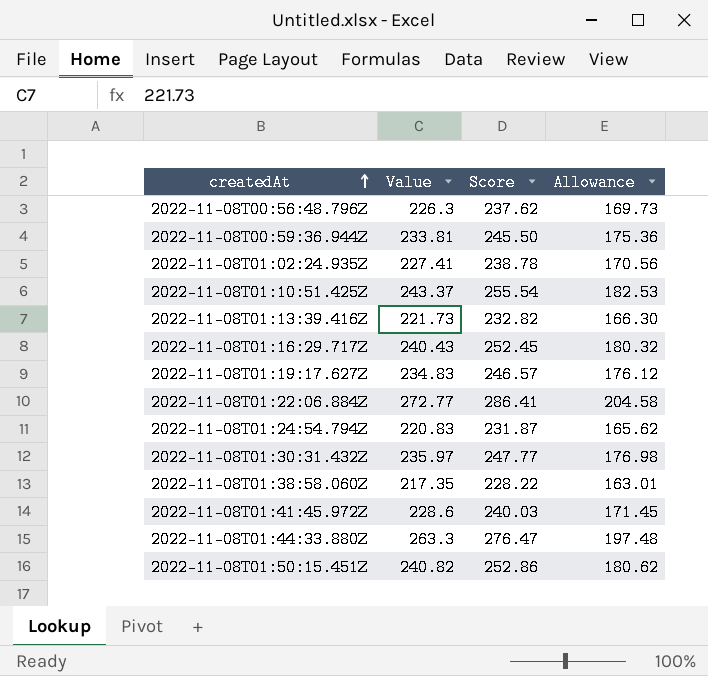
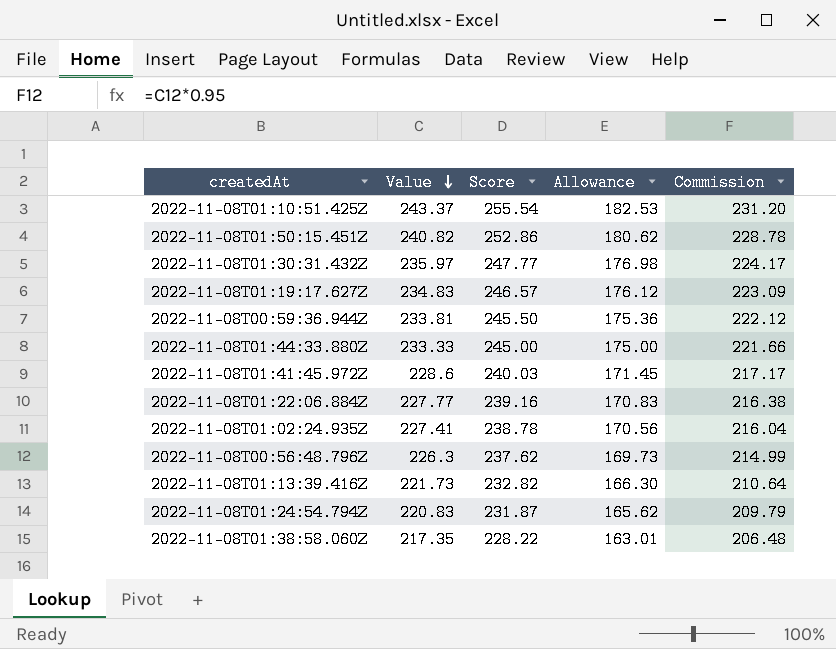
row order: createdAt ascending -> Value descending
column Commission | formula: none -> [Value] * 0.95
row 2022-11-08T01:16:29.717Z: 240.43 | 252.45 | 180.32 -> none
2022-11-08T01:44:33.880Z | Value: 263.3 -> 233.33
2022-11-08T01:44:33.880Z | Score: 276.47 -> 245.00
2022-11-08T01:44:33.880Z | Allowance: 197.48 -> 175.00
2022-11-08T01:22:06.884Z | Value: 272.77 -> 227.77
2022-11-08T01:22:06.884Z | Score: 286.41 -> 239.16
2022-11-08T01:22:06.884Z | Allowance: 204.58 -> 170.83

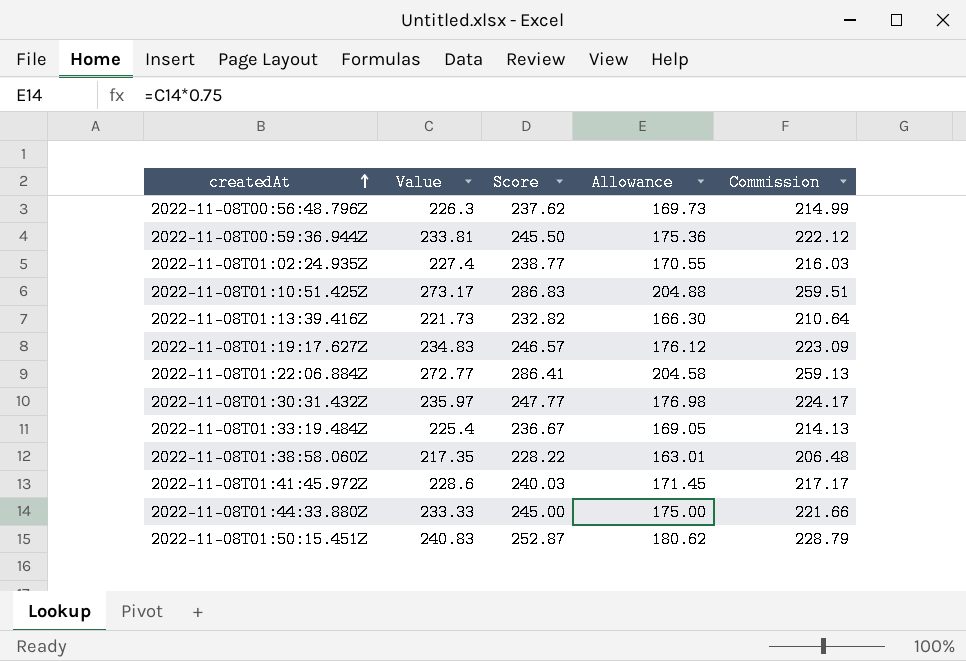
row order: Value descending -> createdAt ascending
row 2022-11-08T01:24:54.794Z: 220.83 | 231.87 | 165.62 | 209.79 -> none
2022-11-08T01:02:24.935Z | Value: 227.41 -> 227.4
2022-11-08T01:02:24.935Z | Score: 238.78 -> 238.77
2022-11-08T01:02:24.935Z | Allowance: 170.56 -> 170.55
2022-11-08T01:02:24.935Z | Commission: 216.04 -> 216.03
2022-11-08T01:10:51.425Z | Value: 243.37 -> 273.17
2022-11-08T01:10:51.425Z | Score: 255.54 -> 286.83
2022-11-08T01:10:51.425Z | Allowance: 182.53 -> 204.88
2022-11-08T01:10:51.425Z | Commission: 231.20 -> 259.51
2022-11-08T01:22:06.884Z | Value: 227.77 -> 272.77
2022-11-08T01:22:06.884Z | Score: 239.16 -> 286.41
2022-11-08T01:22:06.884Z | Allowance: 170.83 -> 204.58
2022-11-08T01:22:06.884Z | Commission: 216.38 -> 259.13
row 2022-11-08T01:33:19.484Z: none -> 225.4 | 236.67 | 169.05 | 214.13
2022-11-08T01:50:15.451Z | Value: 240.82 -> 240.83
2022-11-08T01:50:15.451Z | Score: 252.86 -> 252.87
2022-11-08T01:50:15.451Z | Commission: 228.78 -> 228.79

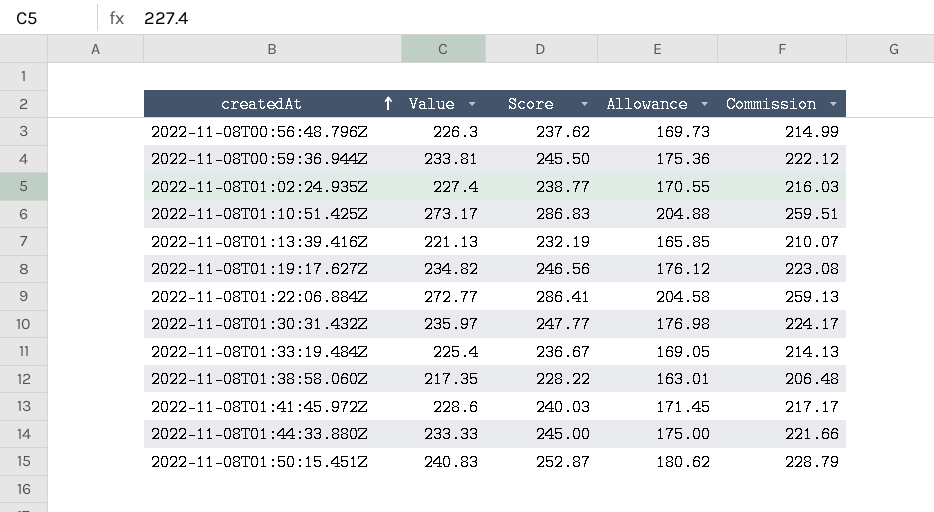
2022-11-08T01:13:39.416Z | Value: 221.73 -> 221.13
2022-11-08T01:13:39.416Z | Score: 232.82 -> 232.19
2022-11-08T01:13:39.416Z | Allowance: 166.30 -> 165.85
2022-11-08T01:13:39.416Z | Commission: 210.64 -> 210.07
2022-11-08T01:19:17.627Z | Value: 234.83 -> 234.82
2022-11-08T01:19:17.627Z | Score: 246.57 -> 246.56
2022-11-08T01:19:17.627Z | Commission: 223.09 -> 223.08

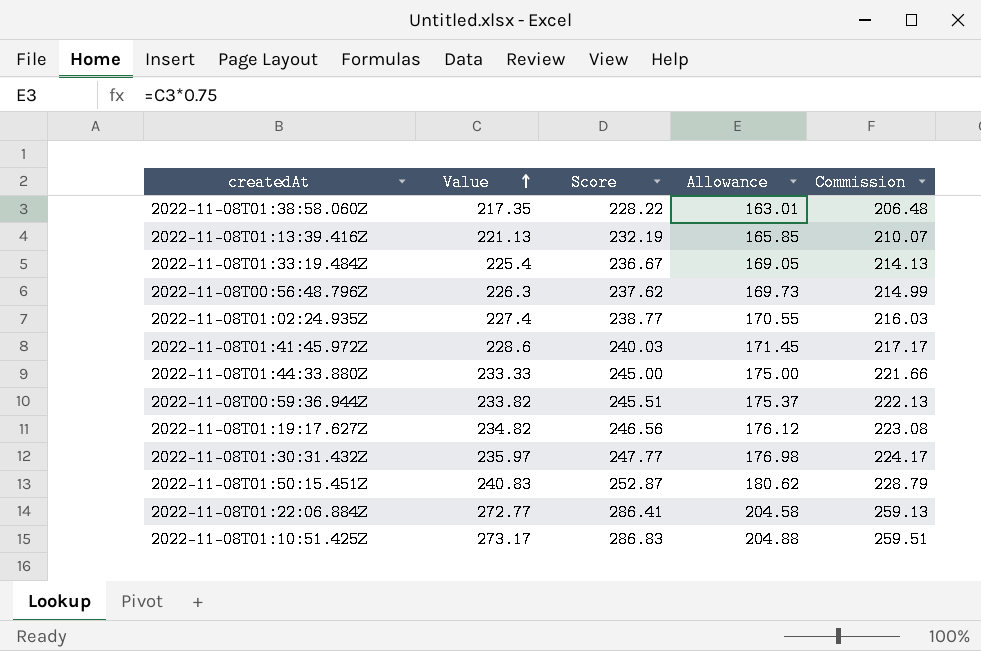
row order: createdAt ascending -> Value ascending
2022-11-08T00:59:36.944Z | Value: 233.81 -> 233.82
2022-11-08T00:59:36.944Z | Score: 245.50 -> 245.51
2022-11-08T00:59:36.944Z | Allowance: 175.36 -> 175.37
2022-11-08T00:59:36.944Z | Commission: 222.12 -> 222.13

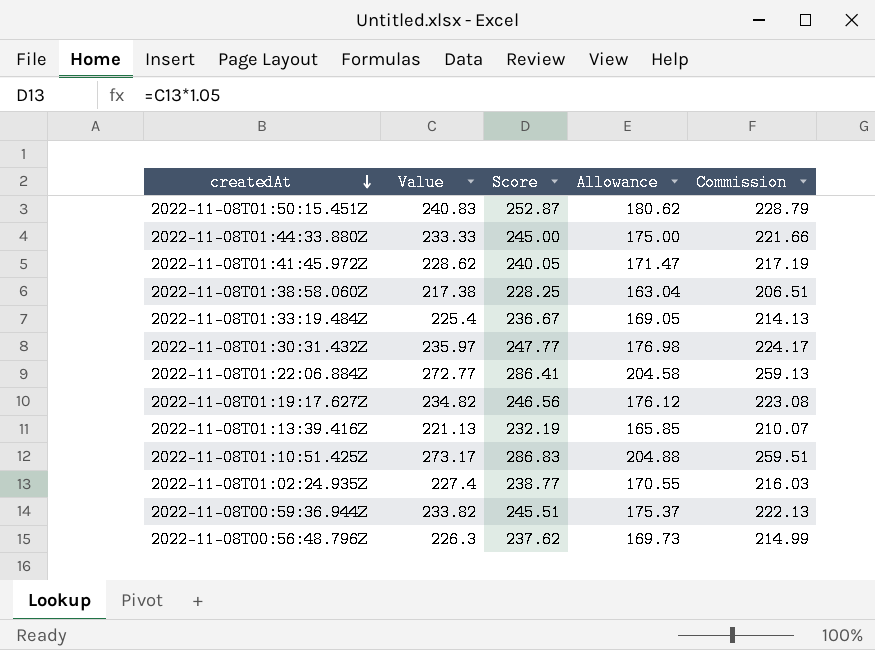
row order: Value ascending -> createdAt descending
2022-11-08T01:41:45.972Z | Value: 228.6 -> 228.62
2022-11-08T01:41:45.972Z | Score: 240.03 -> 240.05
2022-11-08T01:41:45.972Z | Allowance: 171.45 -> 171.47
2022-11-08T01:41:45.972Z | Commission: 217.17 -> 217.19
2022-11-08T01:38:58.060Z | Value: 217.35 -> 217.38
2022-11-08T01:38:58.060Z | Score: 228.22 -> 228.25
2022-11-08T01:38:58.060Z | Allowance: 163.01 -> 163.04
2022-11-08T01:38:58.060Z | Commission: 206.48 -> 206.51

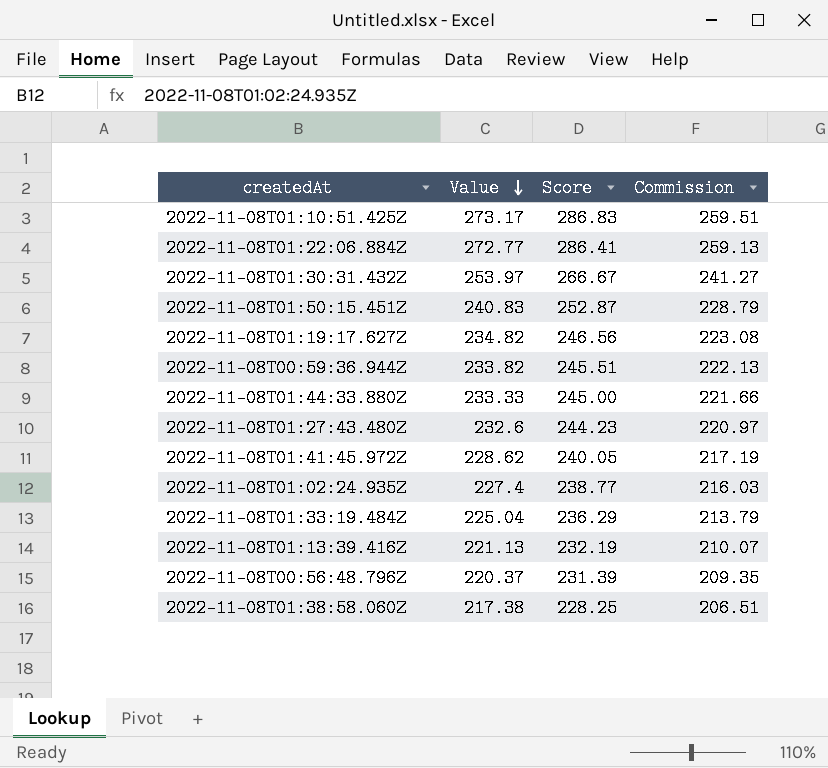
row order: createdAt descending -> Value descending
column Allowance | formula: [Value] * 0.75 -> none
2022-11-08T01:30:31.432Z | Value: 235.97 -> 253.97
2022-11-08T01:30:31.432Z | Score: 247.77 -> 266.67
2022-11-08T01:30:31.432Z | Commission: 224.17 -> 241.27
row 2022-11-08T01:27:43.480Z: none -> 232.6 | 244.23 | 220.97
2022-11-08T01:33:19.484Z | Value: 225.4 -> 225.04
2022-11-08T01:33:19.484Z | Score: 236.67 -> 236.29
2022-11-08T01:33:19.484Z | Commission: 214.13 -> 213.79
2022-11-08T00:56:48.796Z | Value: 226.3 -> 220.37
2022-11-08T00:56:48.796Z | Score: 237.62 -> 231.39
2022-11-08T00:56:48.796Z | Commission: 214.99 -> 209.35

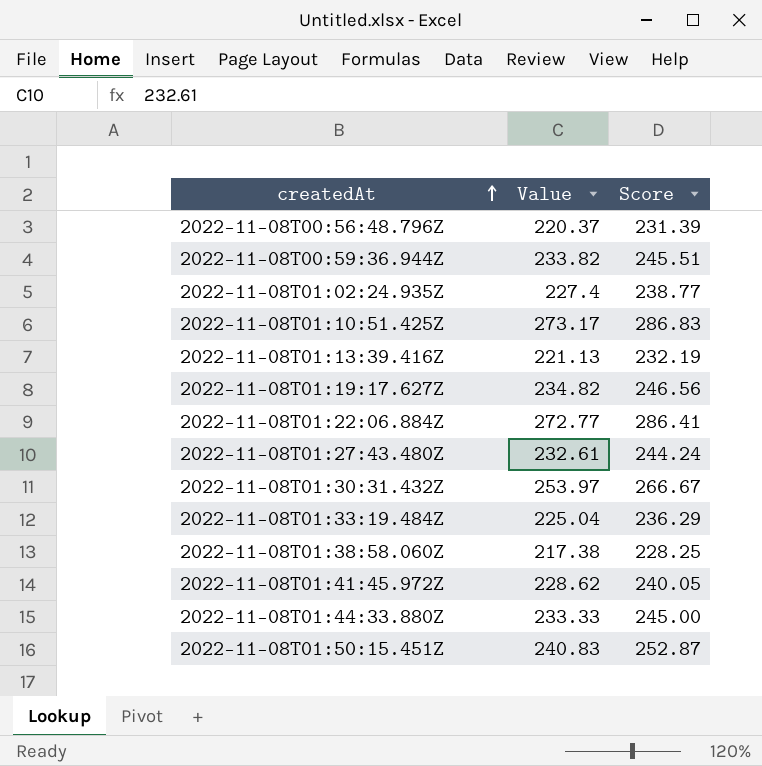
row order: Value descending -> createdAt ascending
column Commission | formula: [Value] * 0.95 -> none
2022-11-08T01:27:43.480Z | Value: 232.6 -> 232.61
2022-11-08T01:27:43.480Z | Score: 244.23 -> 244.24

